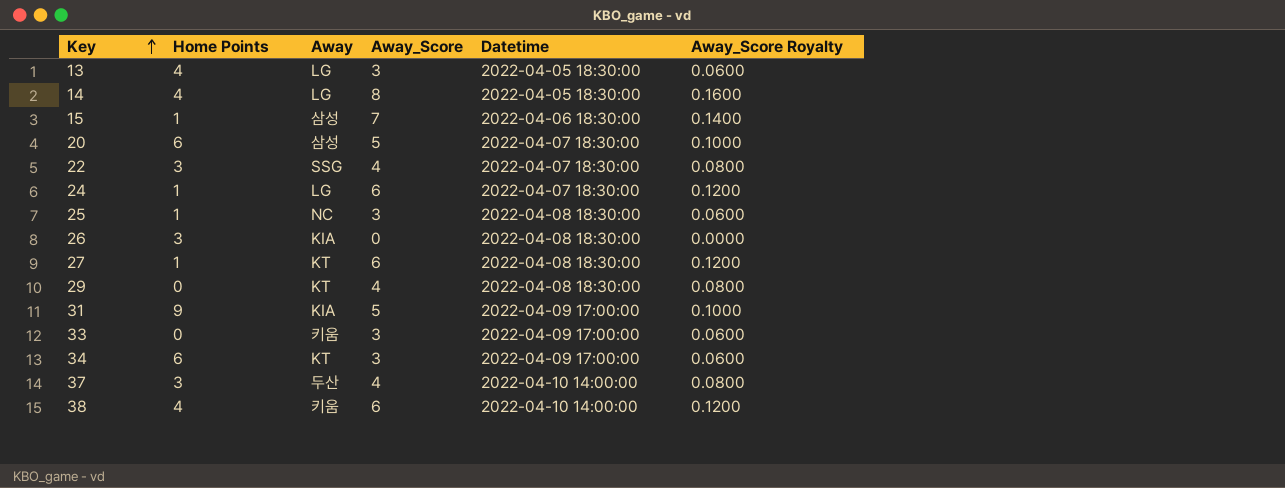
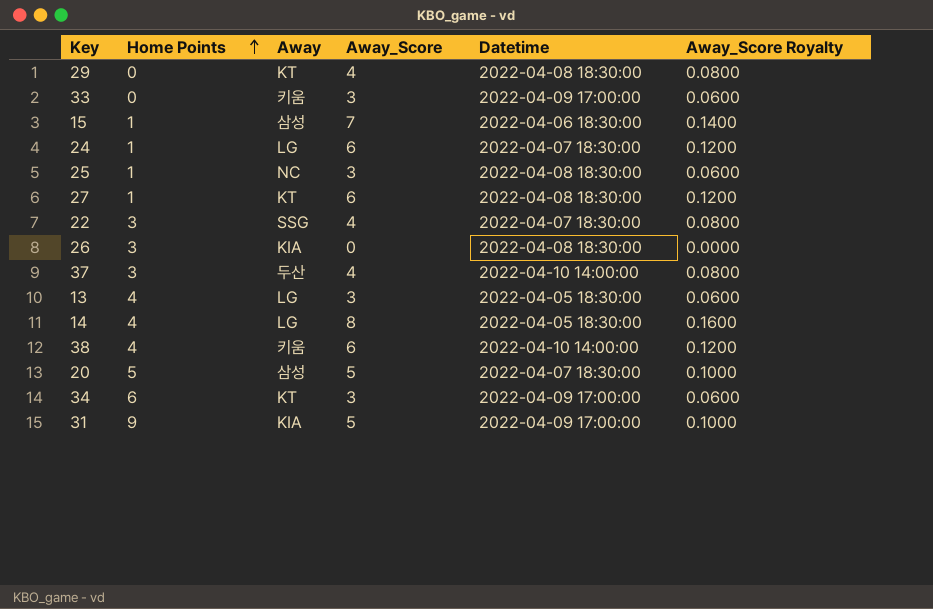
row order: Key ascending -> Home Points ascending
20 | Home Points: 6 -> 5

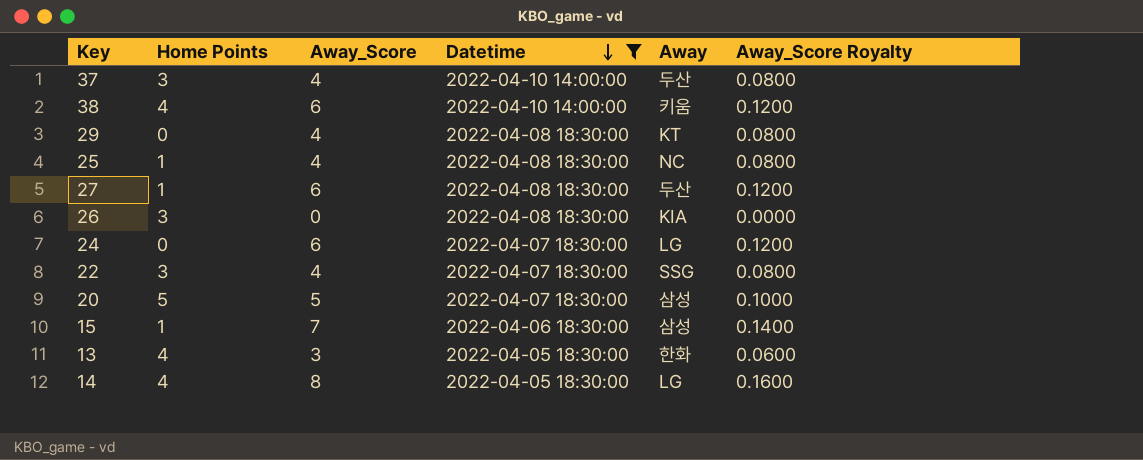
filter: none -> Datetime != 2022-04-09 17:00:00
row order: Home Points ascending -> Datetime descending
column Away | position: 3 -> 5
25 | Away_Score: 3 -> 4
25 | Away_Score Royalty: 0.0600 -> 0.0800
27 | Away: KT -> 두산
24 | Home Points: 1 -> 0
13 | Away: LG -> 한화

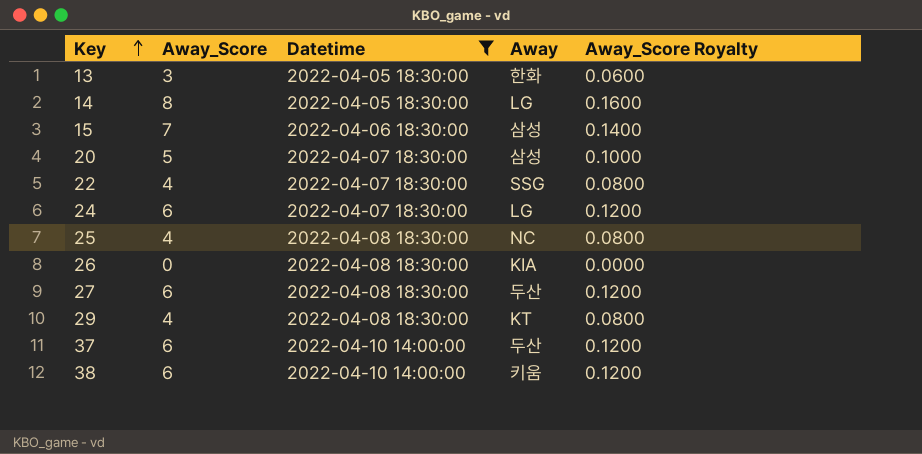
row order: Datetime descending -> Key ascending
column Home Points | position: 2 -> none
37 | Away_Score: 4 -> 6
37 | Away_Score Royalty: 0.0800 -> 0.1200

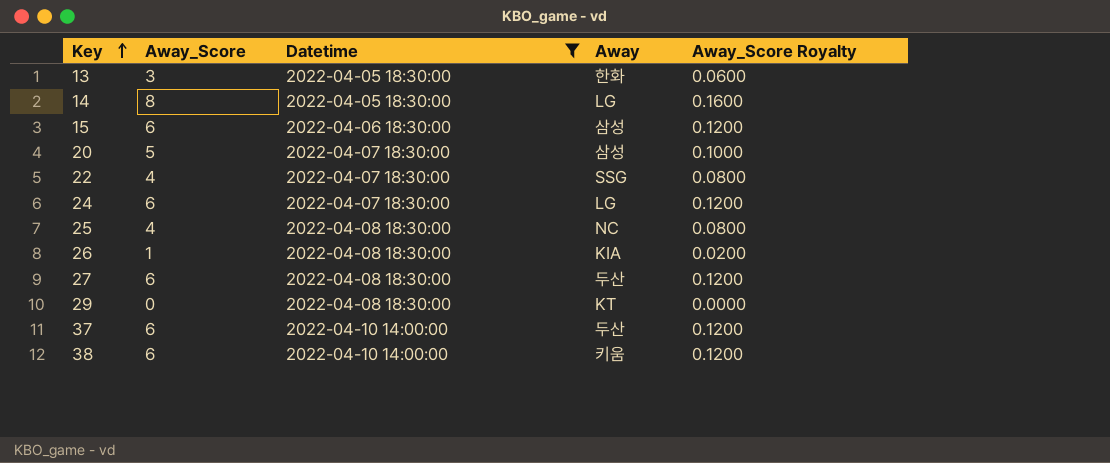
15 | Away_Score: 7 -> 6
15 | Away_Score Royalty: 0.1400 -> 0.1200
26 | Away_Score: 0 -> 1
26 | Away_Score Royalty: 0.0000 -> 0.0200
29 | Away_Score: 4 -> 0
29 | Away_Score Royalty: 0.0800 -> 0.0000

